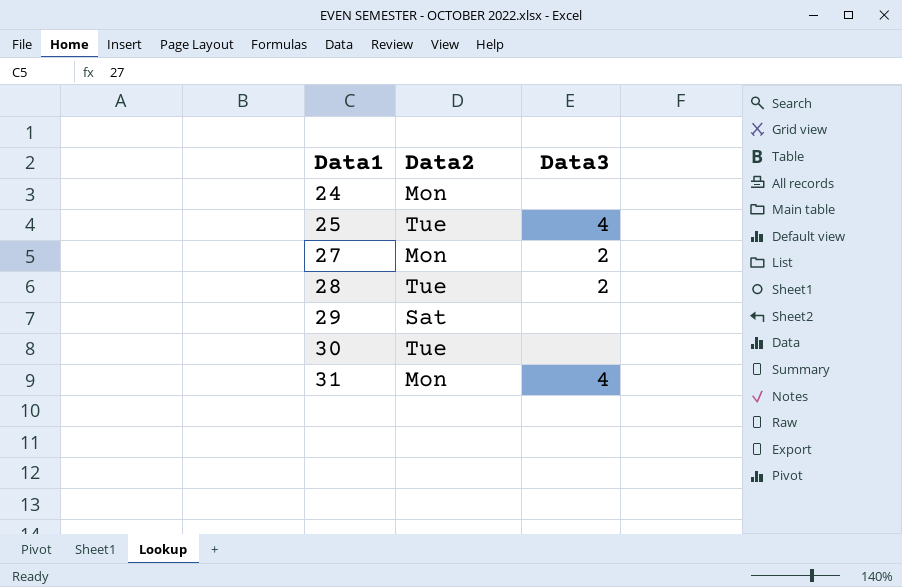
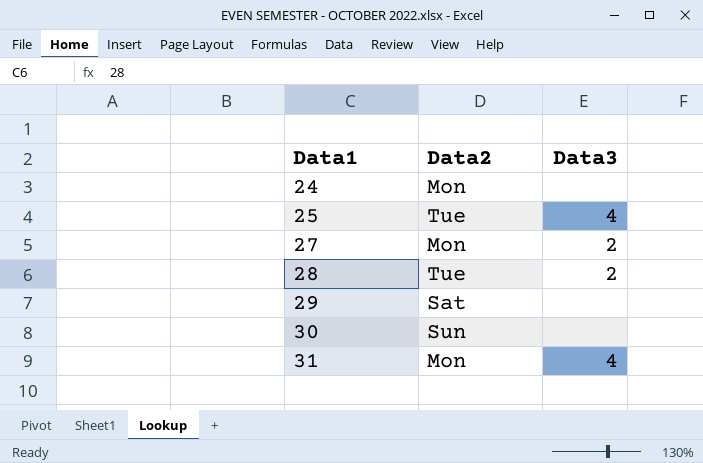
30 | Data2: Tue -> Sun

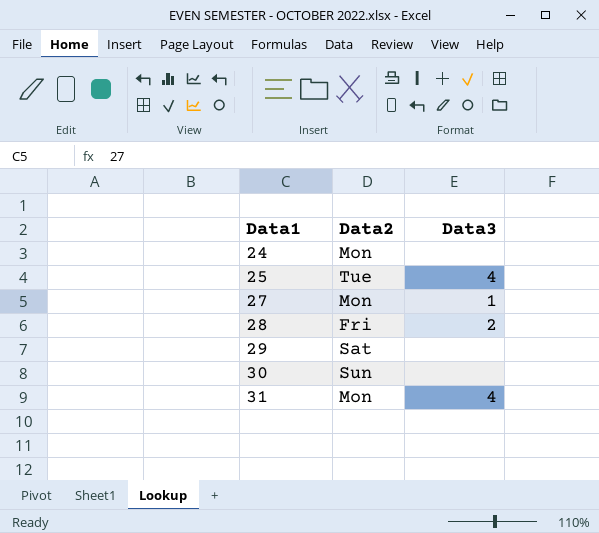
27 | Data3: 2 -> 1
28 | Data2: Tue -> Fri

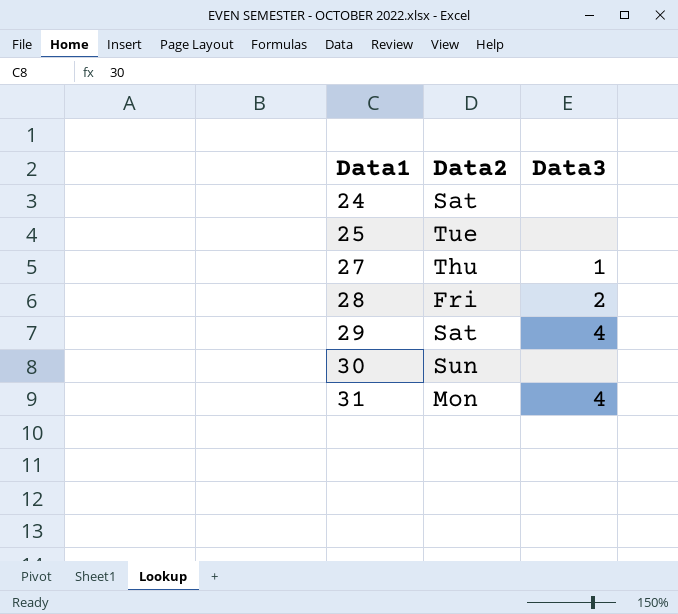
24 | Data2: Mon -> Sat
25 | Data3: 4 -> none
27 | Data2: Mon -> Thu
29 | Data3: none -> 4

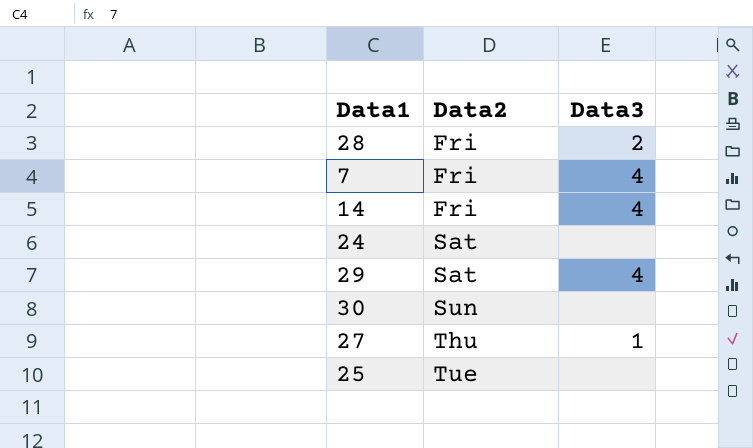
row order: Data1 ascending -> Data2 ascending
row 31: Mon | 4 -> none
row 7: none -> Fri | 4
row 14: none -> Fri | 4

